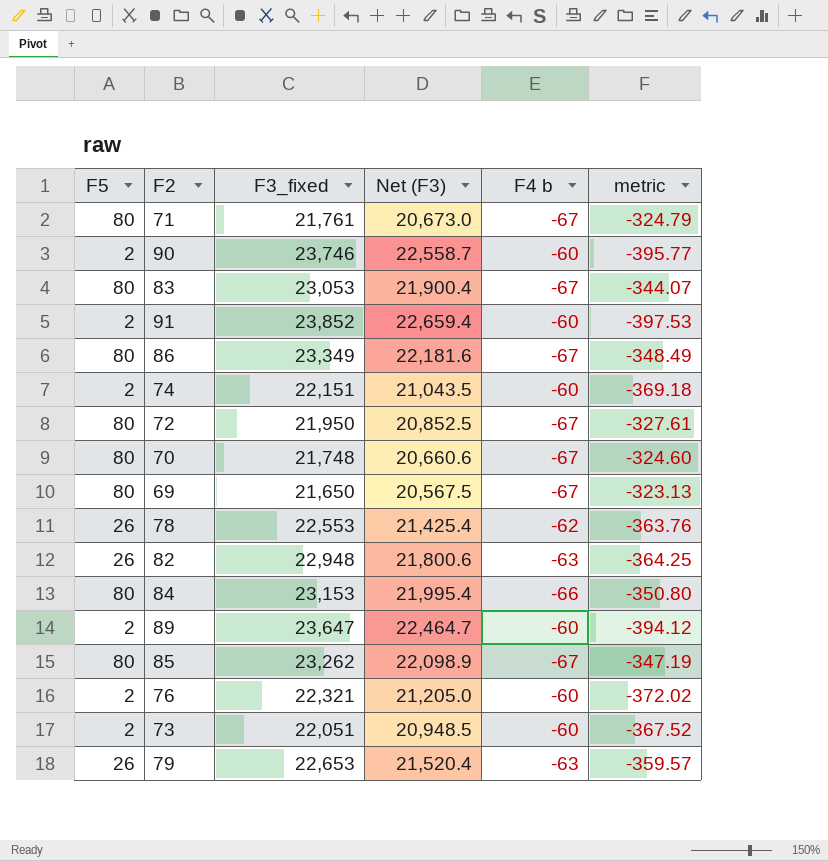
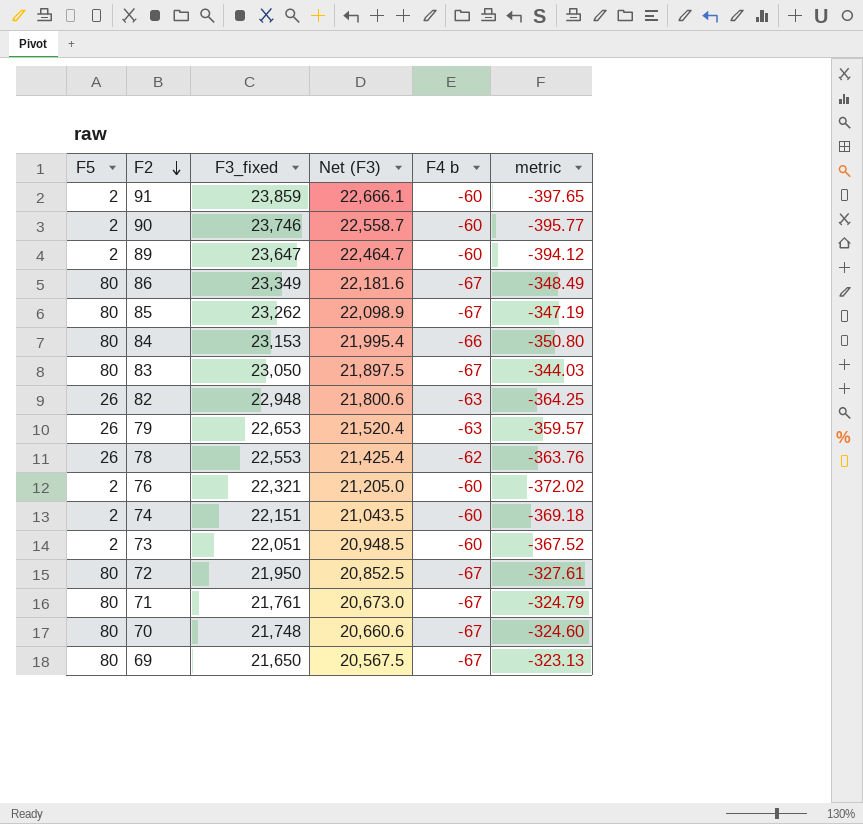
row order: none -> F2 descending
91 | F3_fixed: 23,852 -> 23,859
91 | Net (F3): 22,659.4 -> 22,666.1
91 | metric: -397.53 -> -397.65
83 | F3_fixed: 23,053 -> 23,050
83 | Net (F3): 21,900.4 -> 21,897.5
83 | metric: -344.07 -> -344.03

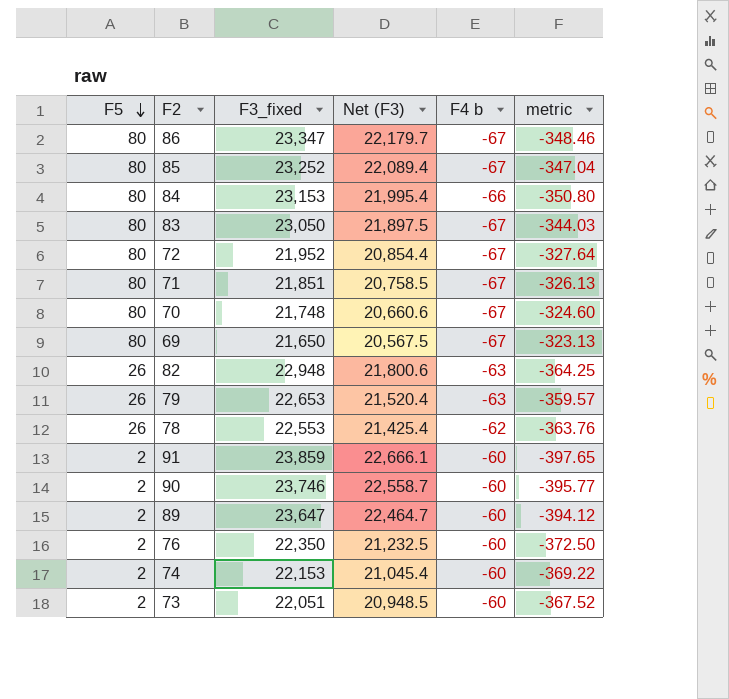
row order: F2 descending -> F5 descending
86 | F3_fixed: 23,349 -> 23,347
86 | Net (F3): 22,181.6 -> 22,179.7
86 | metric: -348.49 -> -348.46
85 | F3_fixed: 23,262 -> 23,252
85 | Net (F3): 22,098.9 -> 22,089.4
85 | metric: -347.19 -> -347.04
72 | F3_fixed: 21,950 -> 21,952
72 | Net (F3): 20,852.5 -> 20,854.4
72 | metric: -327.61 -> -327.64
71 | F3_fixed: 21,761 -> 21,851
71 | Net (F3): 20,673.0 -> 20,758.5
71 | metric: -324.79 -> -326.13
76 | F3_fixed: 22,321 -> 22,350
76 | Net (F3): 21,205.0 -> 21,232.5
76 | metric: -372.02 -> -372.50
74 | F3_fixed: 22,151 -> 22,153
74 | Net (F3): 21,043.5 -> 21,045.4
74 | metric: -369.18 -> -369.22

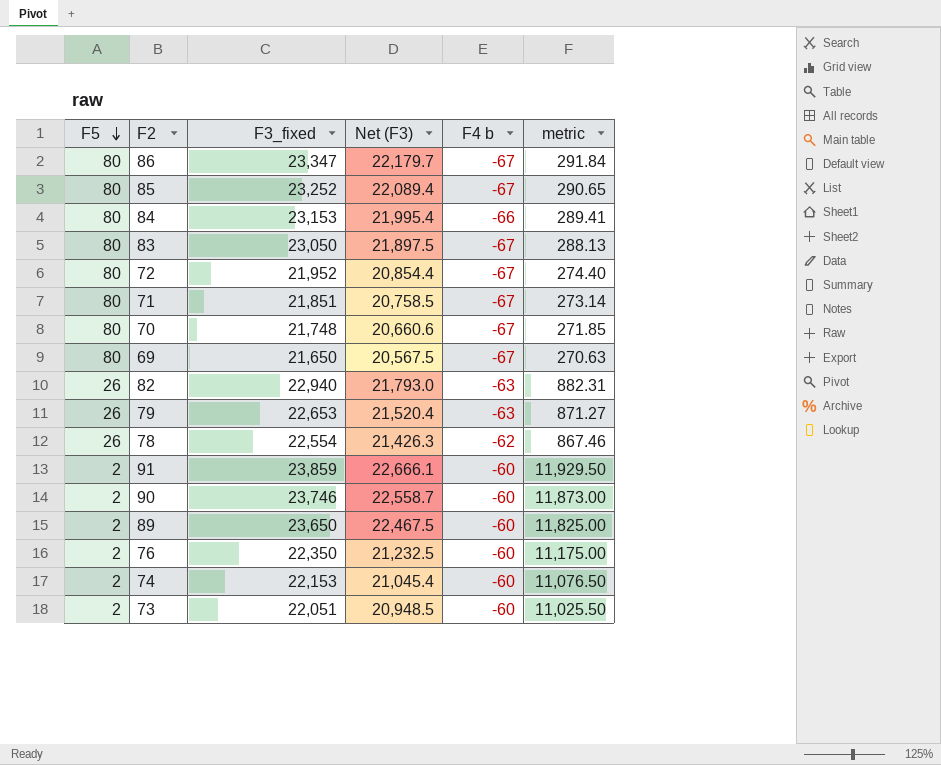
column metric | formula: [F3_fixed] / [F4 b] -> [F3_fixed] / [F5]
82 | F3_fixed: 22,948 -> 22,940
82 | Net (F3): 21,800.6 -> 21,793.0
78 | F3_fixed: 22,553 -> 22,554
78 | Net (F3): 21,425.4 -> 21,426.3
89 | F3_fixed: 23,647 -> 23,650
89 | Net (F3): 22,464.7 -> 22,467.5

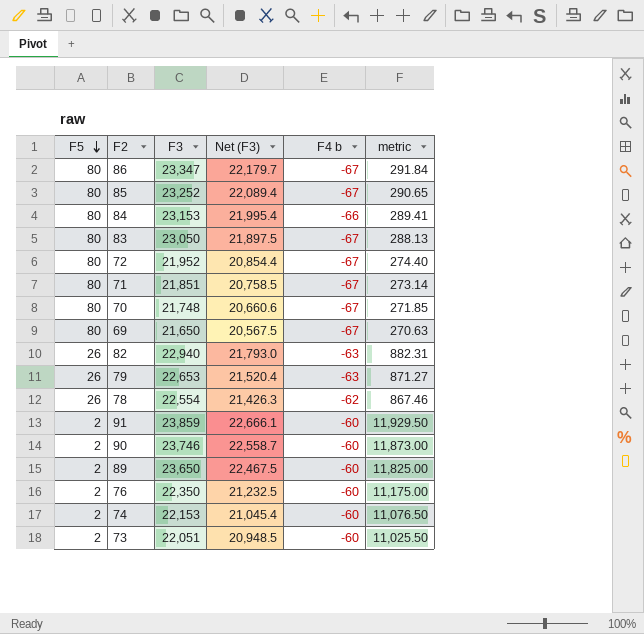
column name: F3_fixed -> F3

